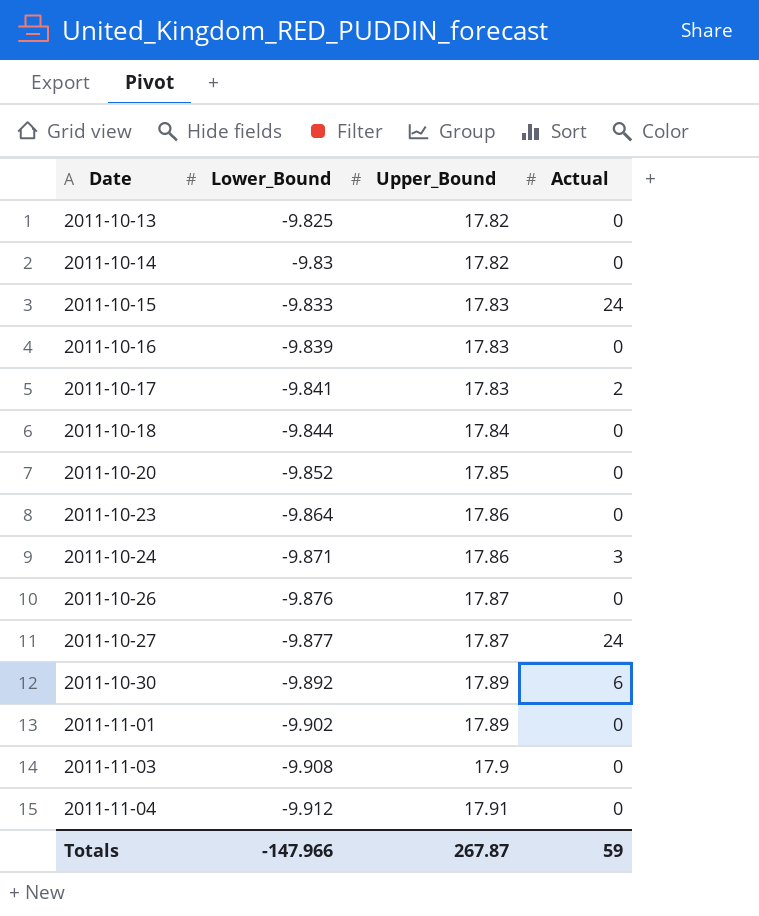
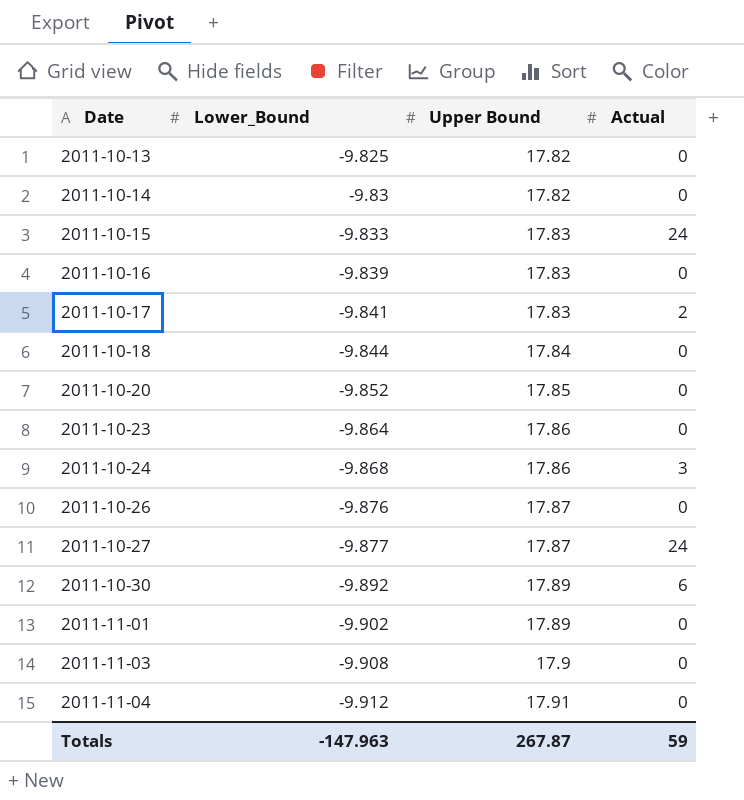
column name: Upper_Bound -> Upper Bound
2011-10-24 | Lower_Bound: -9.871 -> -9.868
Totals | Lower_Bound: -147.966 -> -147.963

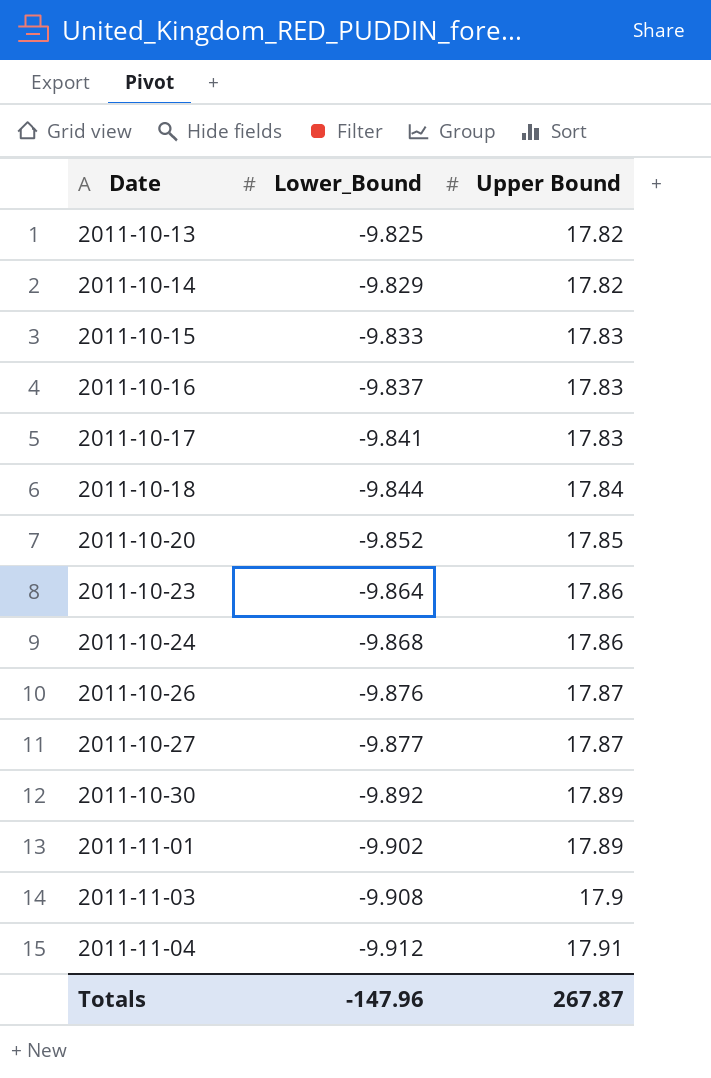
column Actual | position: 4 -> none
2011-10-14 | Lower_Bound: -9.83 -> -9.829
2011-10-16 | Lower_Bound: -9.839 -> -9.837
Totals | Lower_Bound: -147.963 -> -147.96

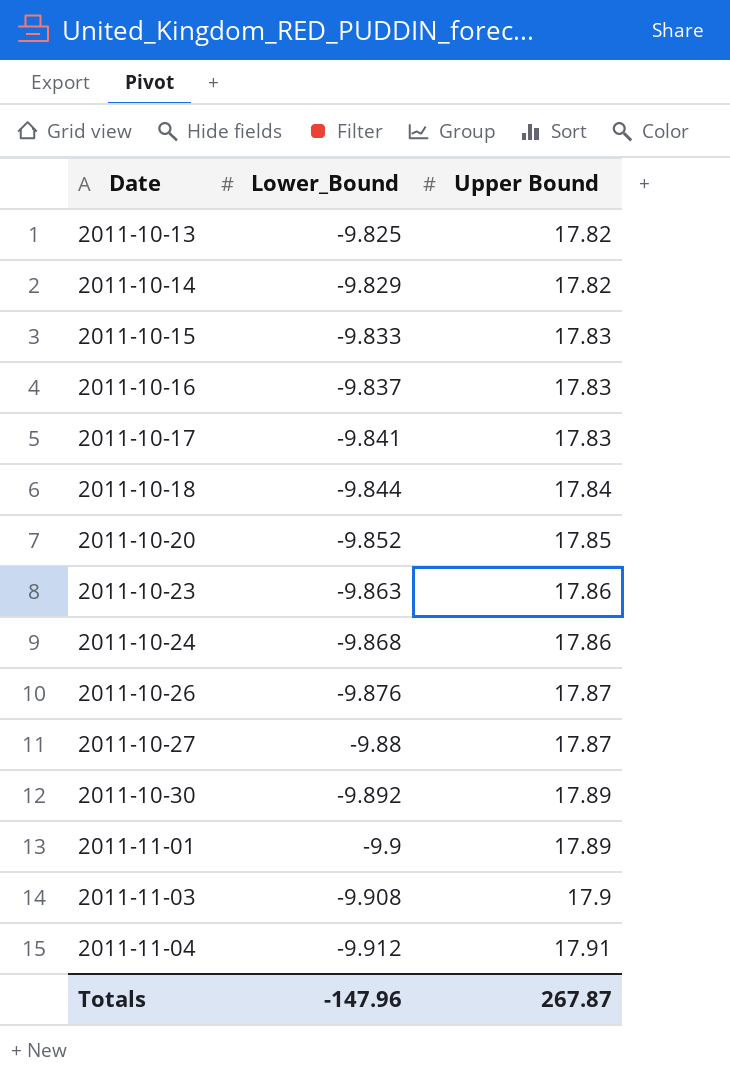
2011-10-23 | Lower_Bound: -9.864 -> -9.863
2011-10-27 | Lower_Bound: -9.877 -> -9.88
2011-11-01 | Lower_Bound: -9.902 -> -9.9

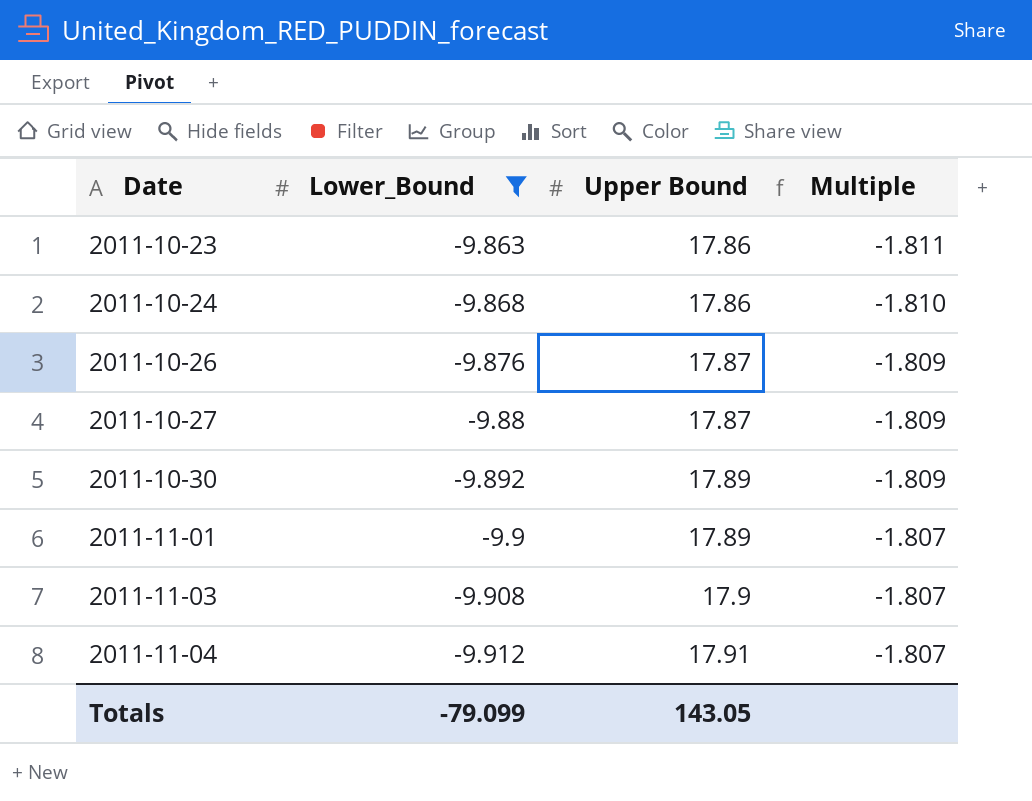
filter: none -> Lower_Bound <= -9.863
column Multiple | formula: none -> [Upper Bound] / [Lower_Bound]
Totals | Lower_Bound: -147.96 -> -79.099
Totals | Upper Bound: 267.87 -> 143.05

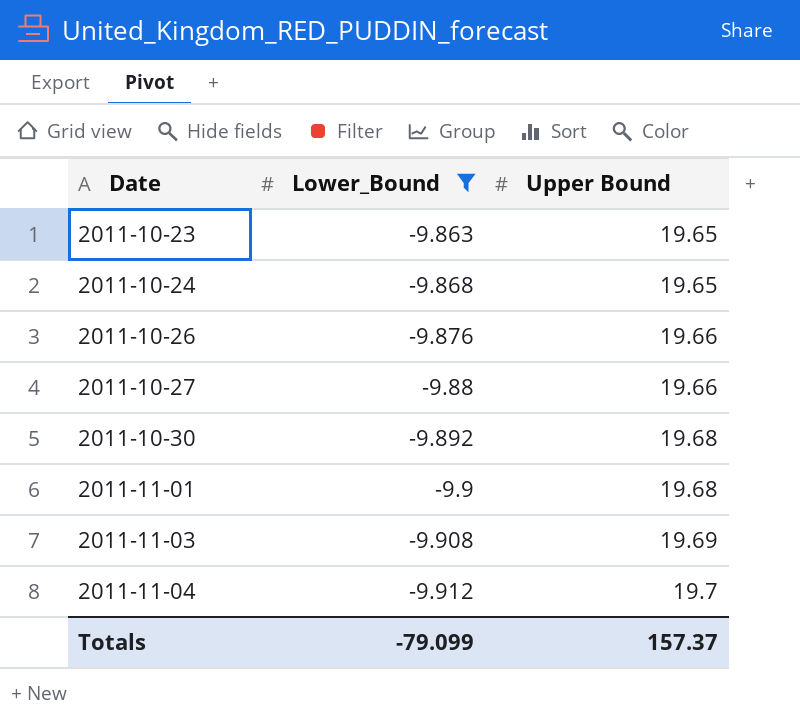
column Multiple | formula: [Upper Bound] / [Lower_Bound] -> none
2011-10-23 | Upper Bound: 17.86 -> 19.65
2011-10-24 | Upper Bound: 17.86 -> 19.65
2011-10-26 | Upper Bound: 17.87 -> 19.66
2011-10-27 | Upper Bound: 17.87 -> 19.66
2011-10-30 | Upper Bound: 17.89 -> 19.68
2011-11-01 | Upper Bound: 17.89 -> 19.68
2011-11-03 | Upper Bound: 17.9 -> 19.69
2011-11-04 | Upper Bound: 17.91 -> 19.7
Totals | Upper Bound: 143.05 -> 157.37

